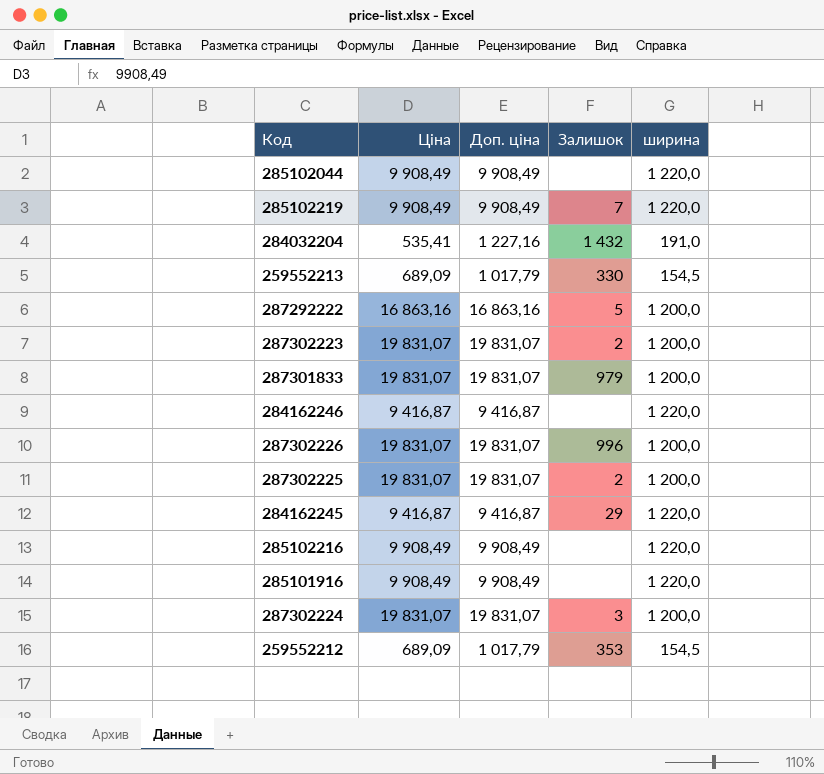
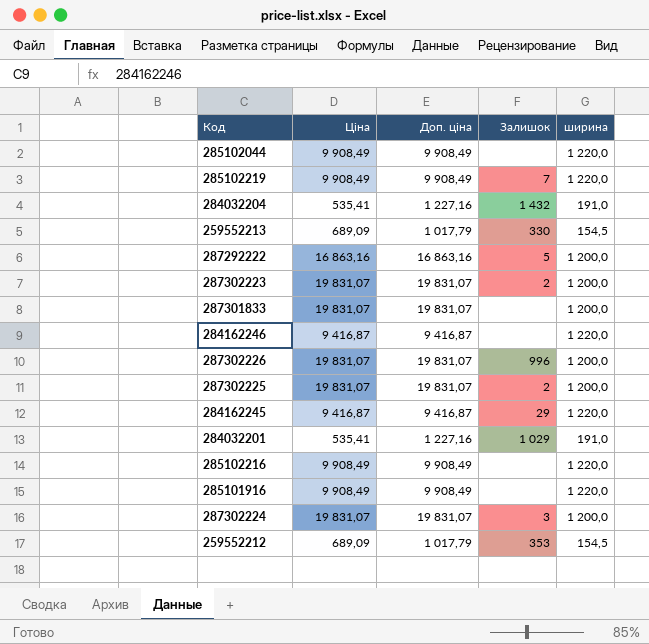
287301833 | Залишок: 979 -> none
row 284032201: none -> 535,41 | 1 227,16 | 1 029 | 191,0

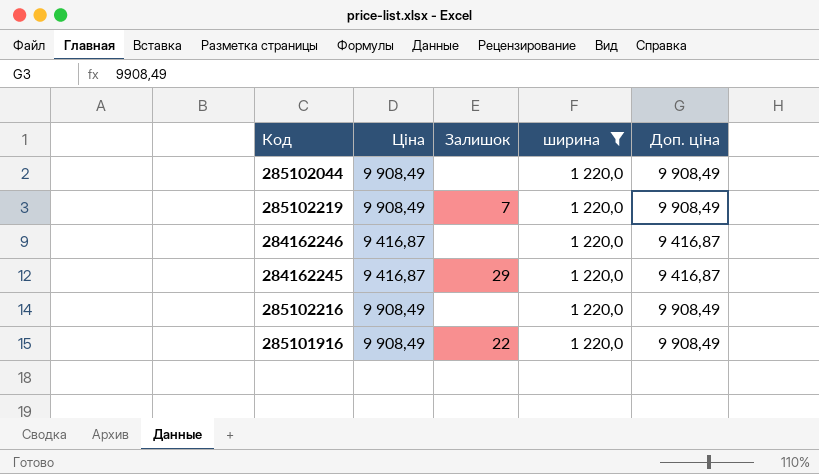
filter: none -> ширина = 1 220,0
column Доп. ціна | position: 3 -> 5
285101916 | Залишок: none -> 22

